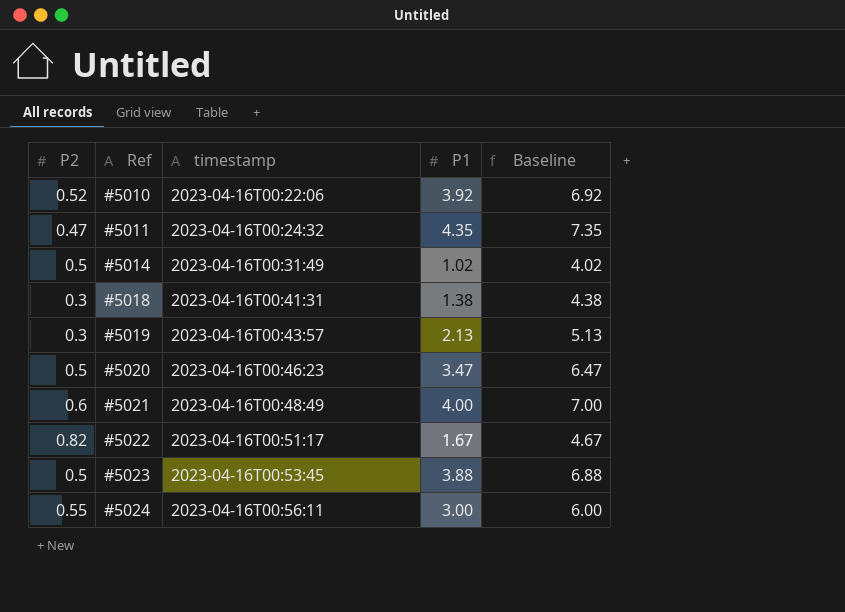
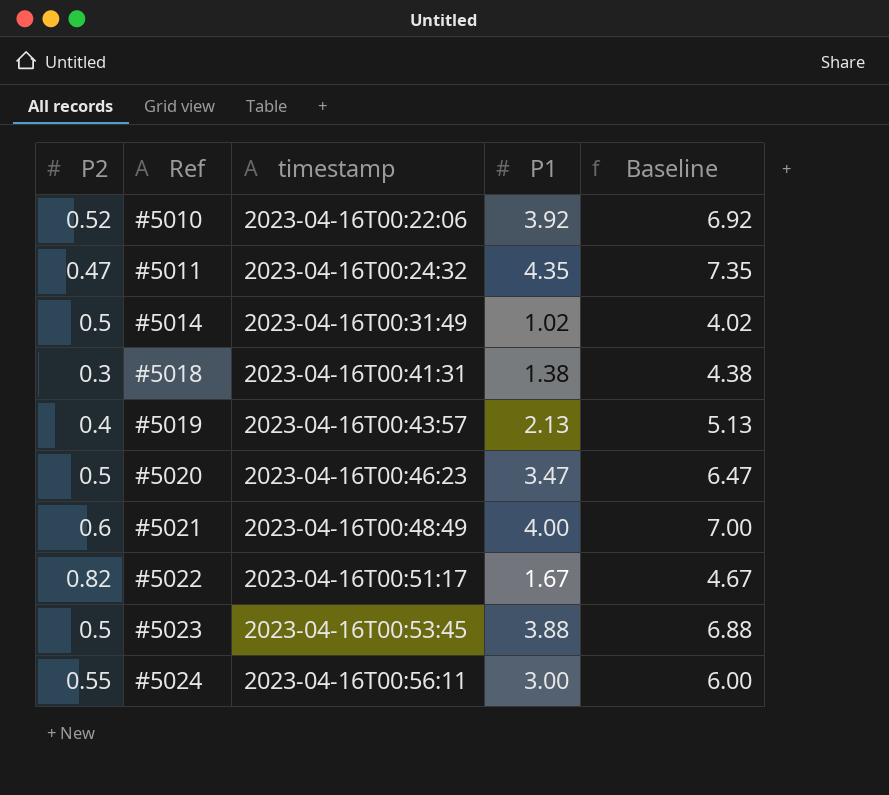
#5019 | P2: 0.3 -> 0.4

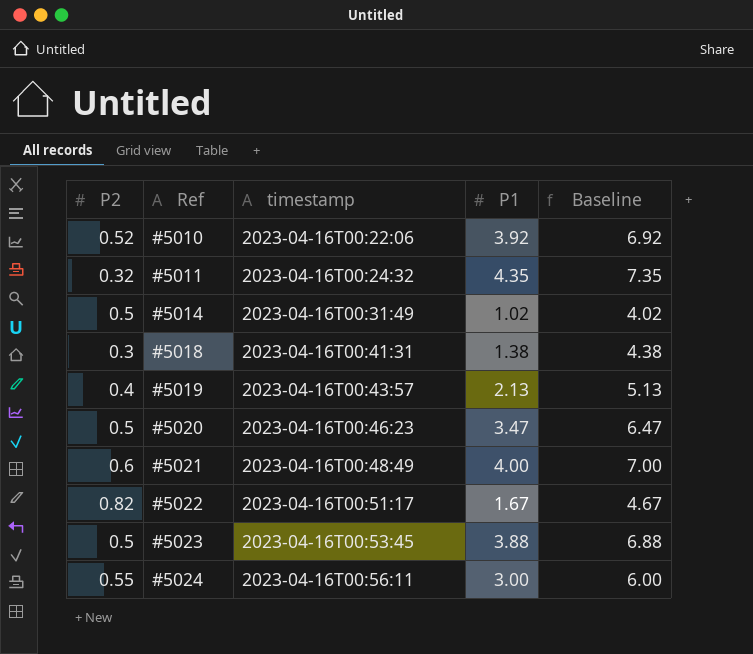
#5011 | P2: 0.47 -> 0.32

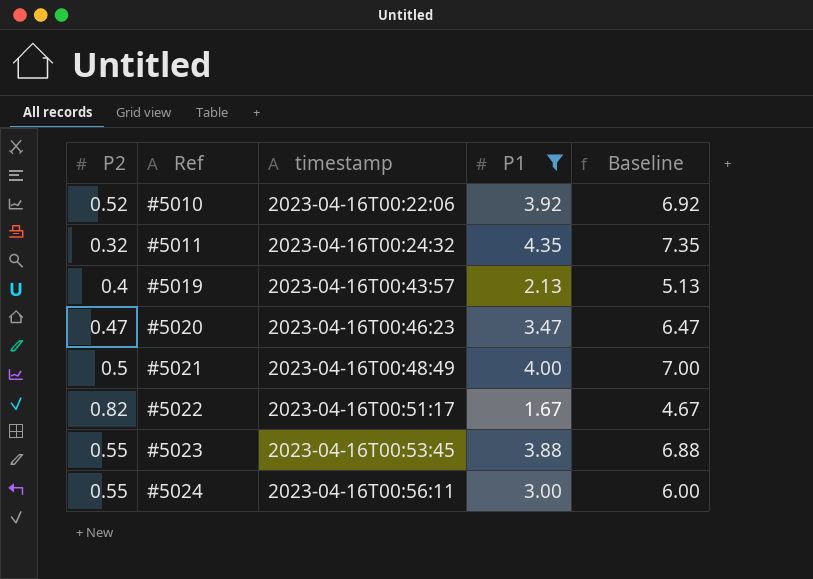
filter: none -> P1 >= 1.67
#5020 | P2: 0.5 -> 0.47
#5021 | P2: 0.6 -> 0.5
#5023 | P2: 0.5 -> 0.55

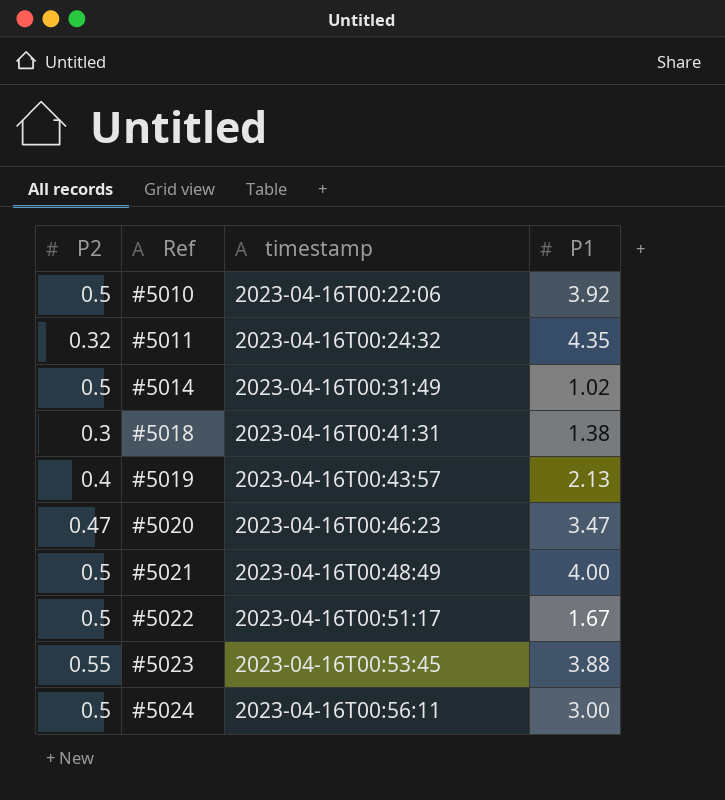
filter: P1 >= 1.67 -> none
column Baseline | formula: [P1] + 3 -> none
#5010 | P2: 0.52 -> 0.5
#5022 | P2: 0.82 -> 0.5
#5024 | P2: 0.55 -> 0.5

